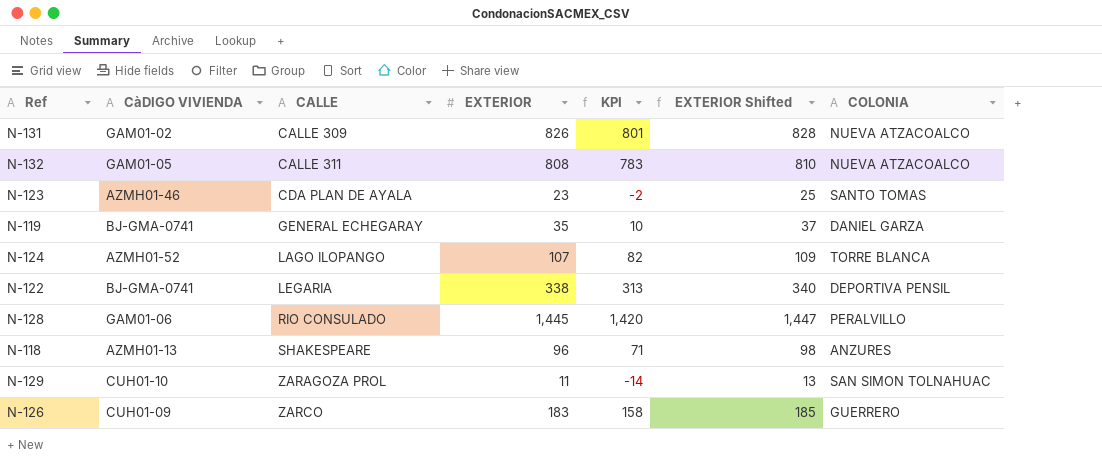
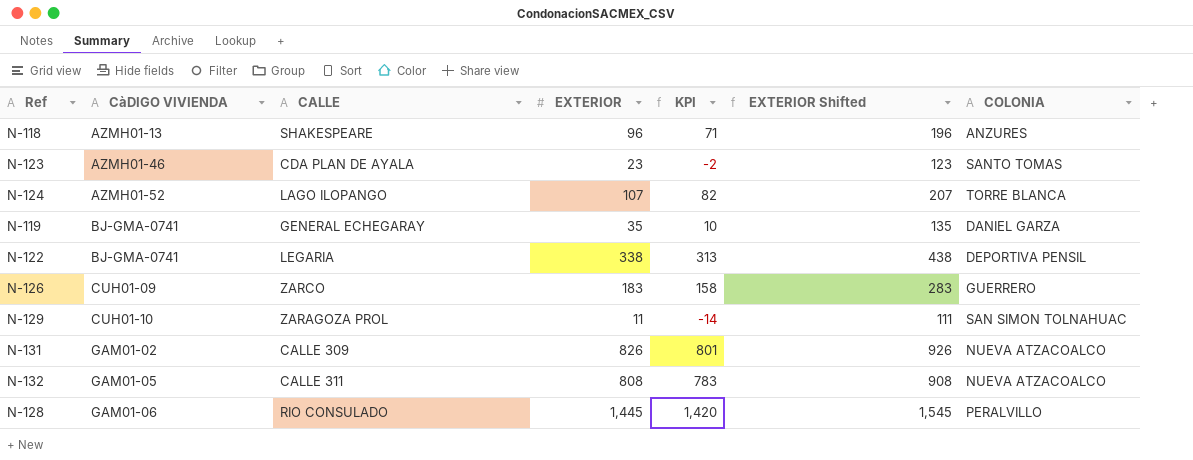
row order: CALLE ascending -> CàDIGO VIVIENDA ascending
column EXTERIOR Shifted | formula: [EXTERIOR] + 2 -> [EXTERIOR] + 100

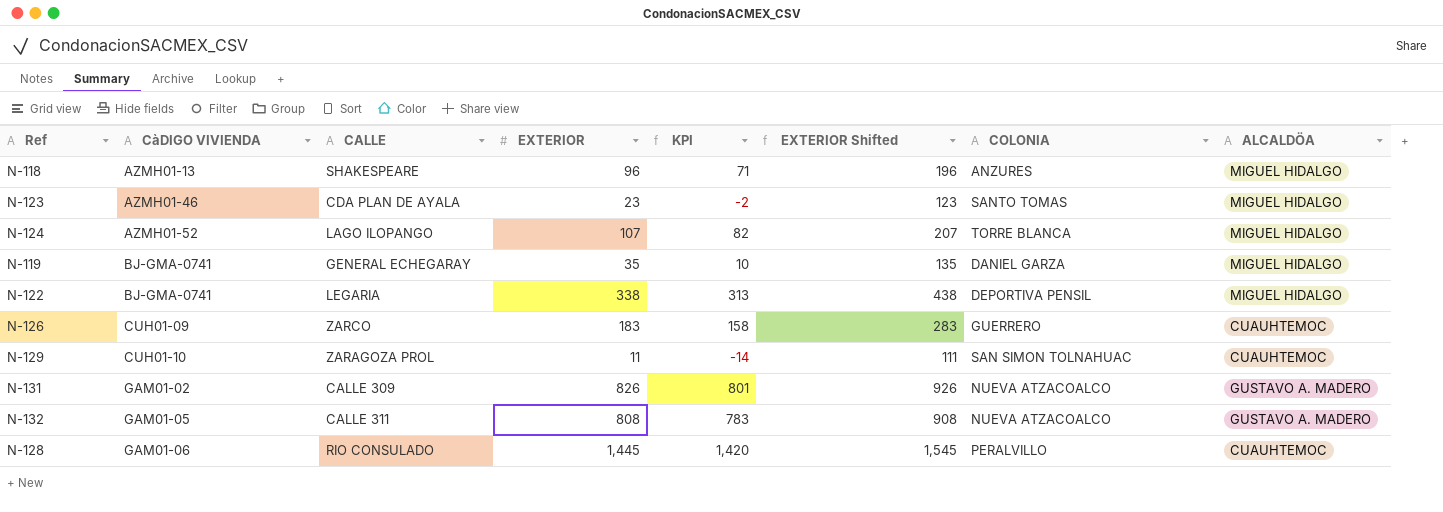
column ALCALDÖA | position: none -> 8

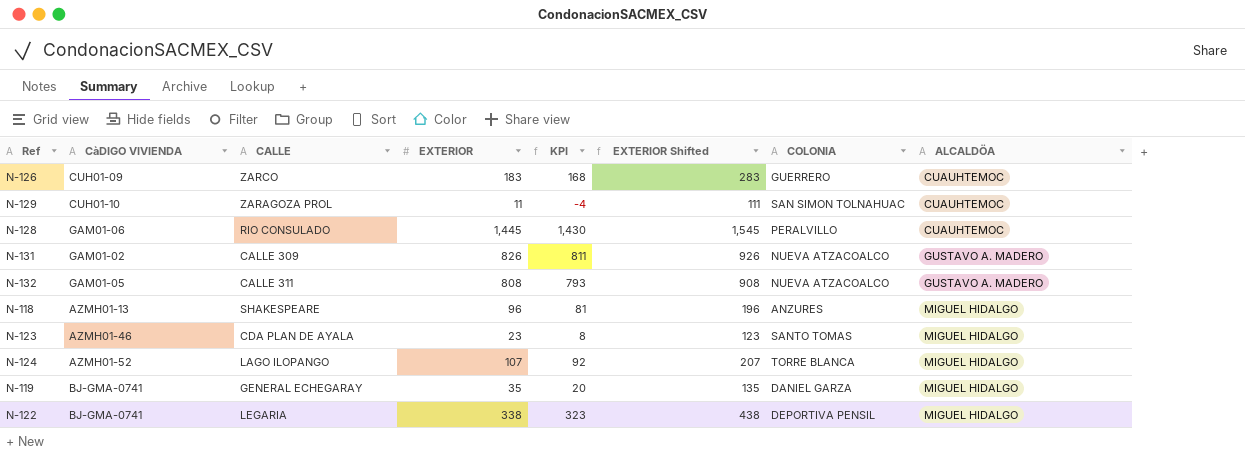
row order: CàDIGO VIVIENDA ascending -> ALCALDÖA ascending
column KPI | formula: [EXTERIOR] - 25 -> [EXTERIOR] - 15

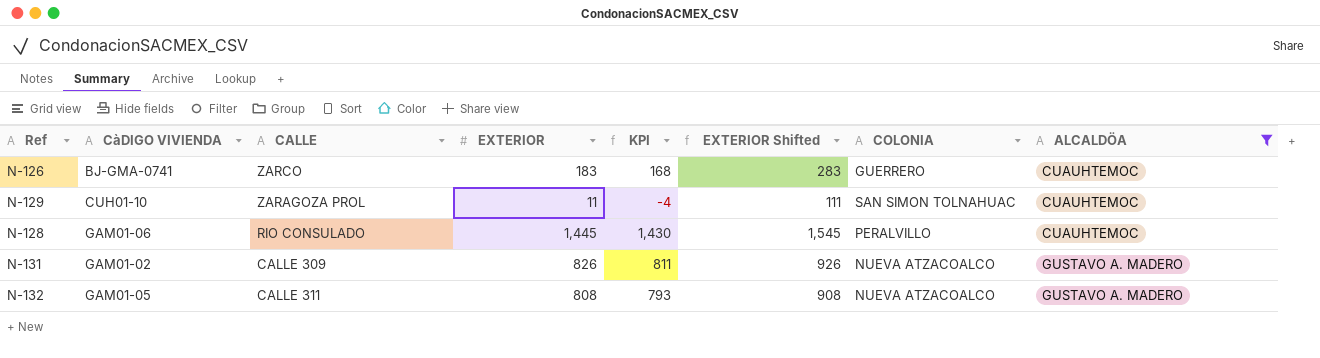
filter: none -> ALCALDÖA != MIGUEL HIDALGO
N-126 | CàDIGO VIVIENDA: CUH01-09 -> BJ-GMA-0741

